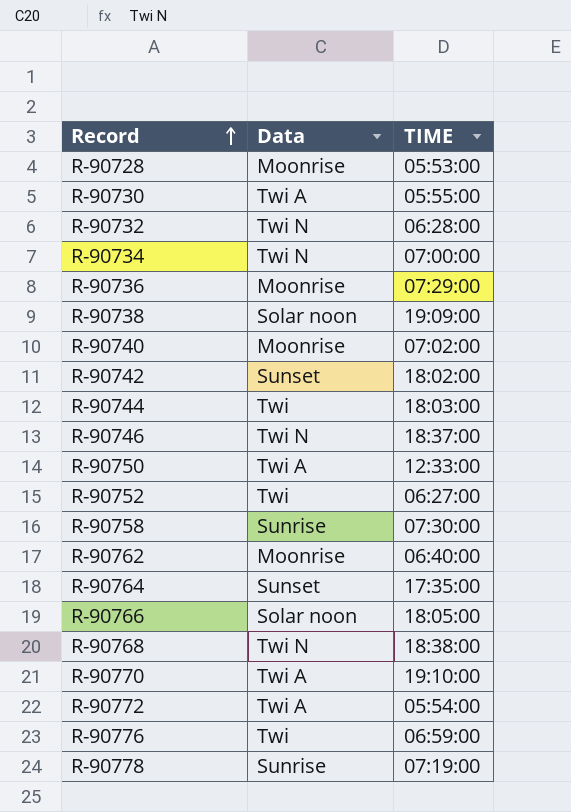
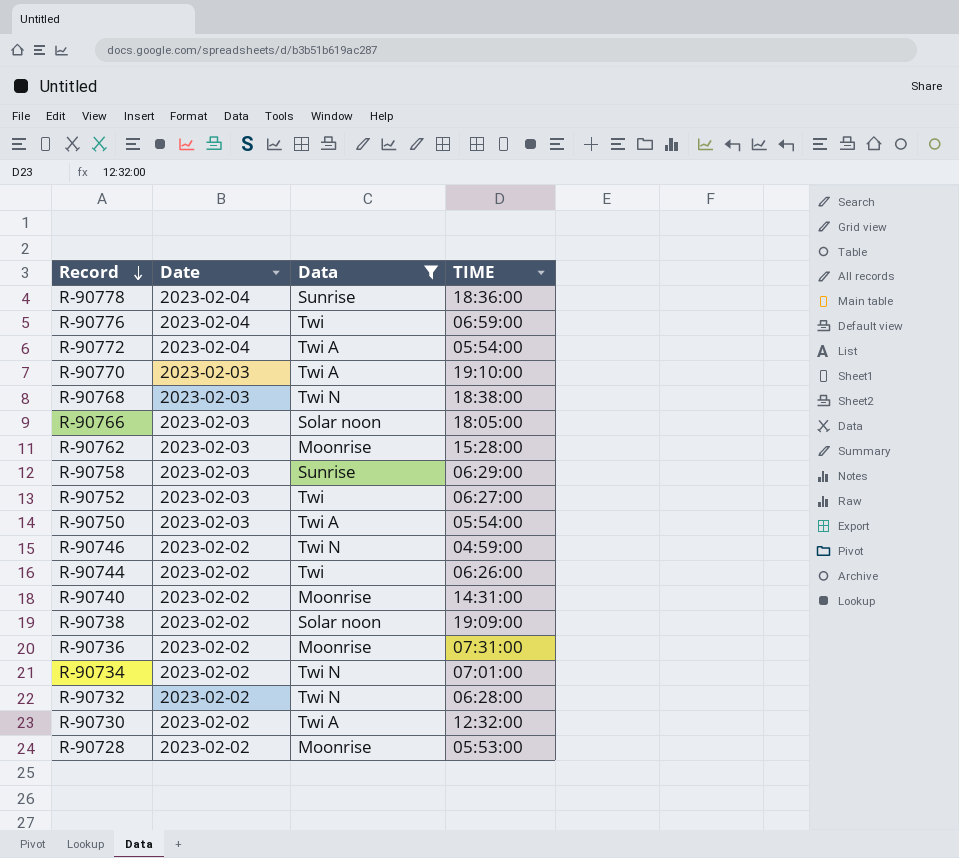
filter: none -> Data != Sunset
row order: Record ascending -> Record descending
column Date | position: none -> 2
R-90778 | TIME: 07:19:00 -> 18:36:00
R-90762 | TIME: 06:40:00 -> 15:28:00
R-90758 | TIME: 07:30:00 -> 06:29:00
R-90750 | TIME: 12:33:00 -> 05:54:00
R-90746 | TIME: 18:37:00 -> 04:59:00
R-90744 | TIME: 18:03:00 -> 06:26:00
R-90740 | TIME: 07:02:00 -> 14:31:00
R-90736 | TIME: 07:29:00 -> 07:31:00
R-90734 | TIME: 07:00:00 -> 07:01:00
R-90730 | TIME: 05:55:00 -> 12:32:00

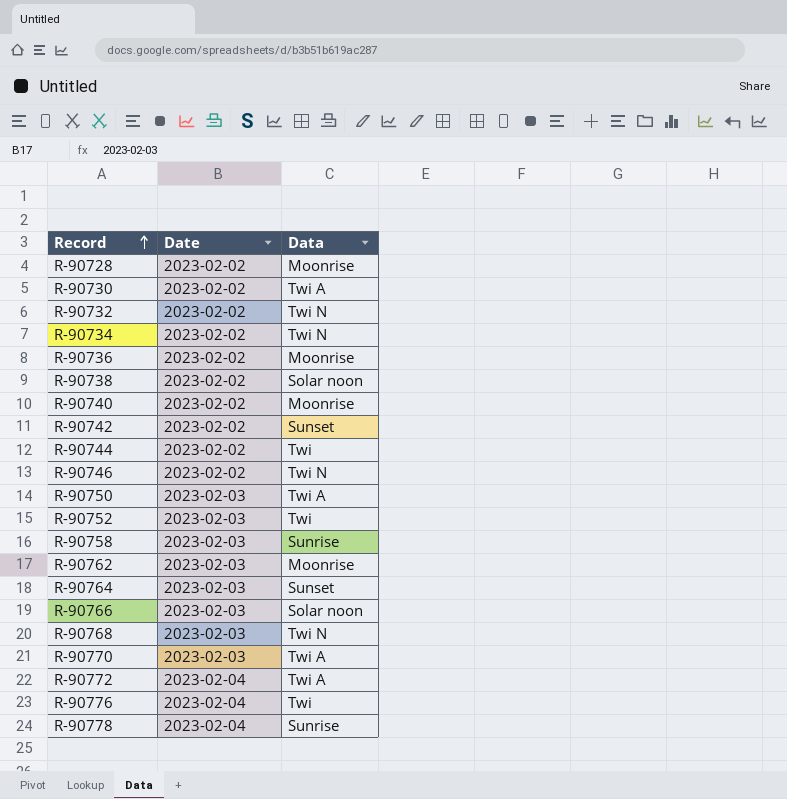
filter: Data != Sunset -> none
row order: Record descending -> Record ascending
column TIME | position: 4 -> none

